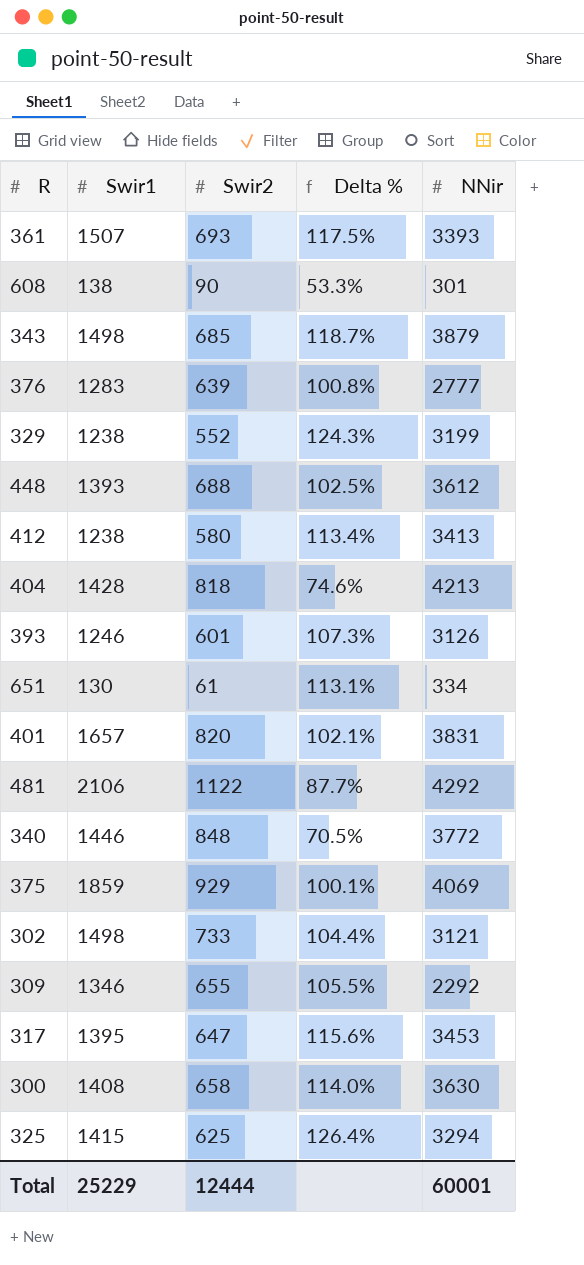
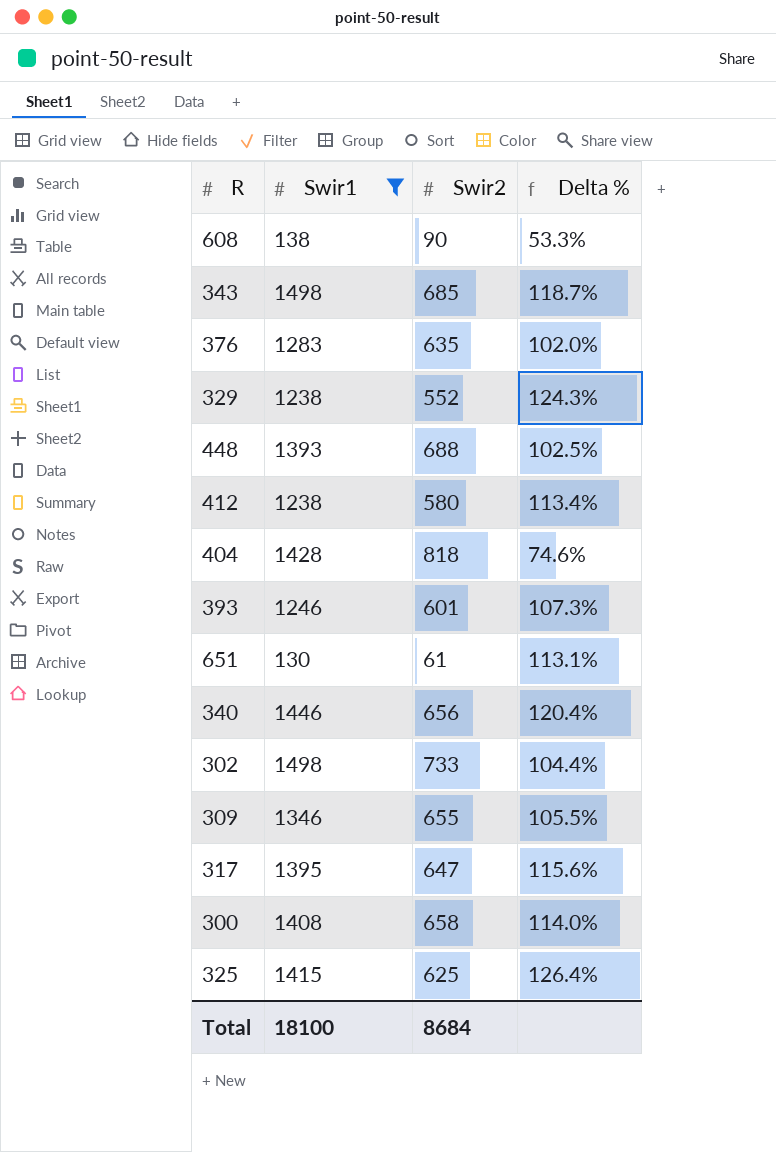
filter: none -> Swir1 <= 1498
column NNir | position: 5 -> none
376 | Swir2: 639 -> 635
376 | Delta %: 100.8% -> 102.0%
340 | Swir2: 848 -> 656
340 | Delta %: 70.5% -> 120.4%
Total | Swir1: 25229 -> 18100
Total | Swir2: 12444 -> 8684

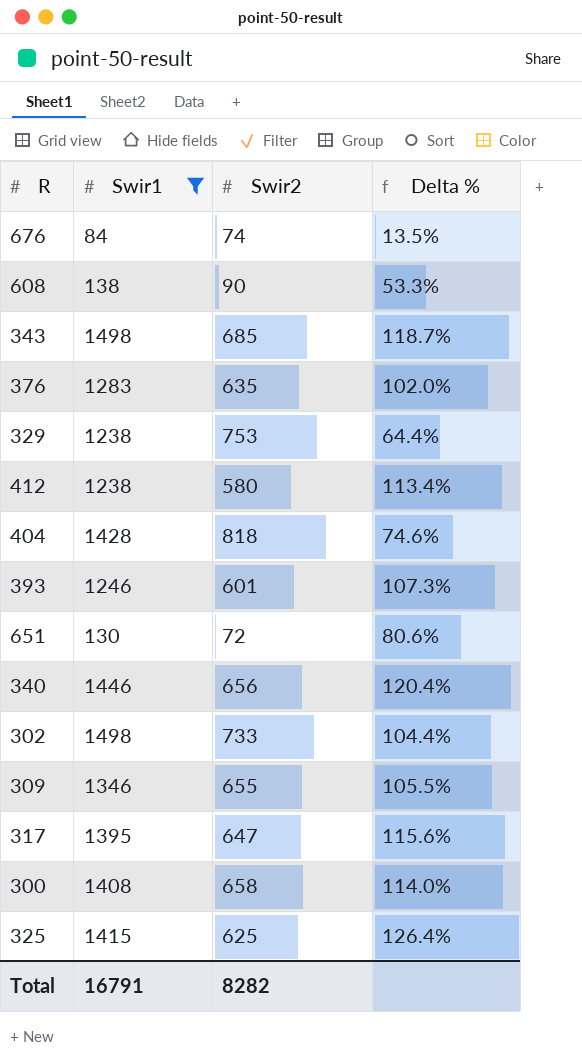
row 448: 1393 | 688 | 102.5% -> none
row 676: none -> 84 | 74 | 13.5%
329 | Swir2: 552 -> 753
329 | Delta %: 124.3% -> 64.4%
651 | Swir2: 61 -> 72
651 | Delta %: 113.1% -> 80.6%
Total | Swir1: 18100 -> 16791
Total | Swir2: 8684 -> 8282

